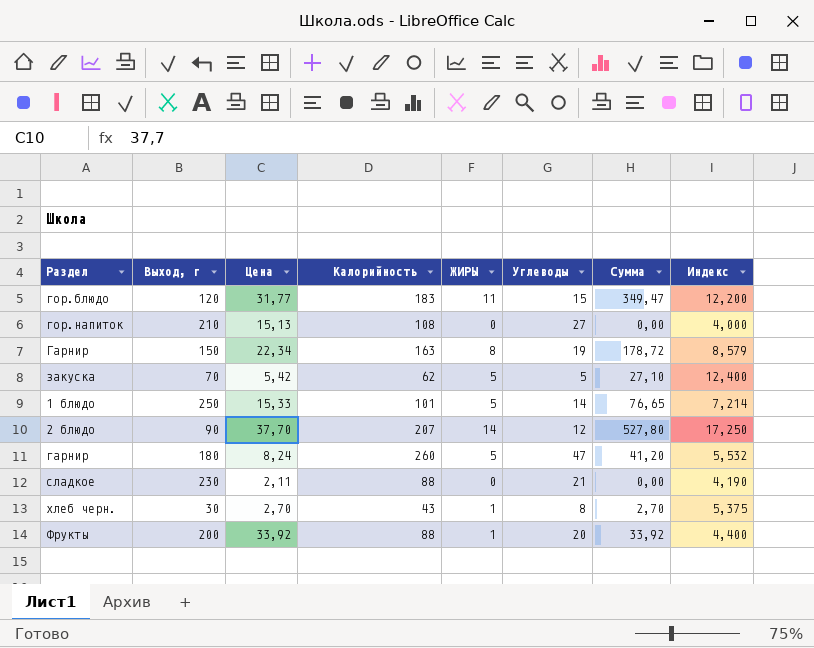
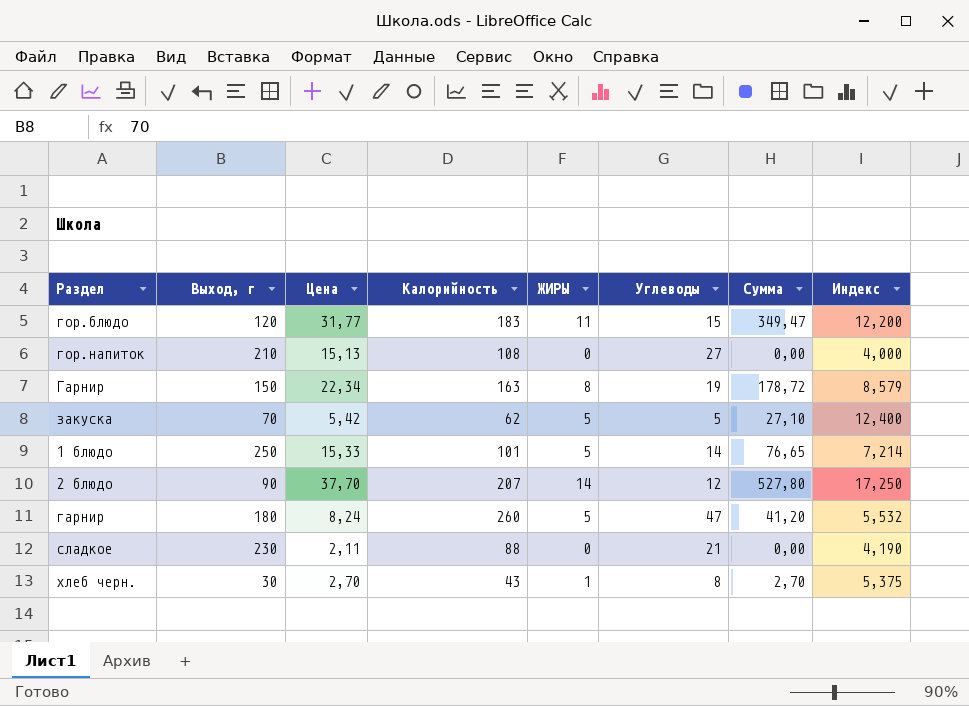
row Фрукты: 200 | 33,92 | 88 | 1 | 20 | 33,92 | 4,400 -> none

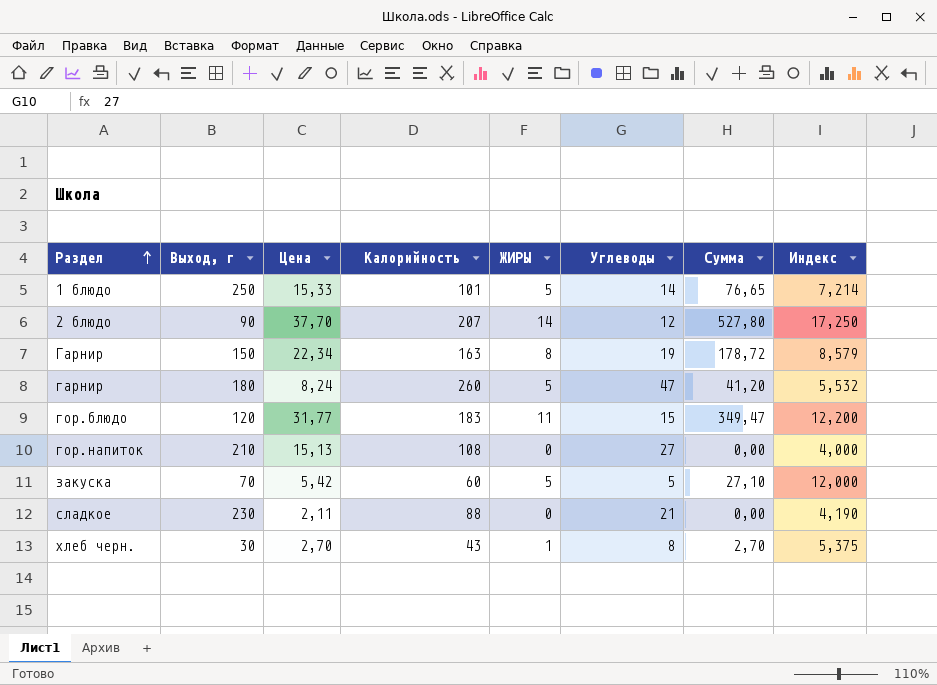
row order: none -> Раздел ascending
закуска | Калорийность: 62 -> 60
закуска | Индекс: 12,400 -> 12,000

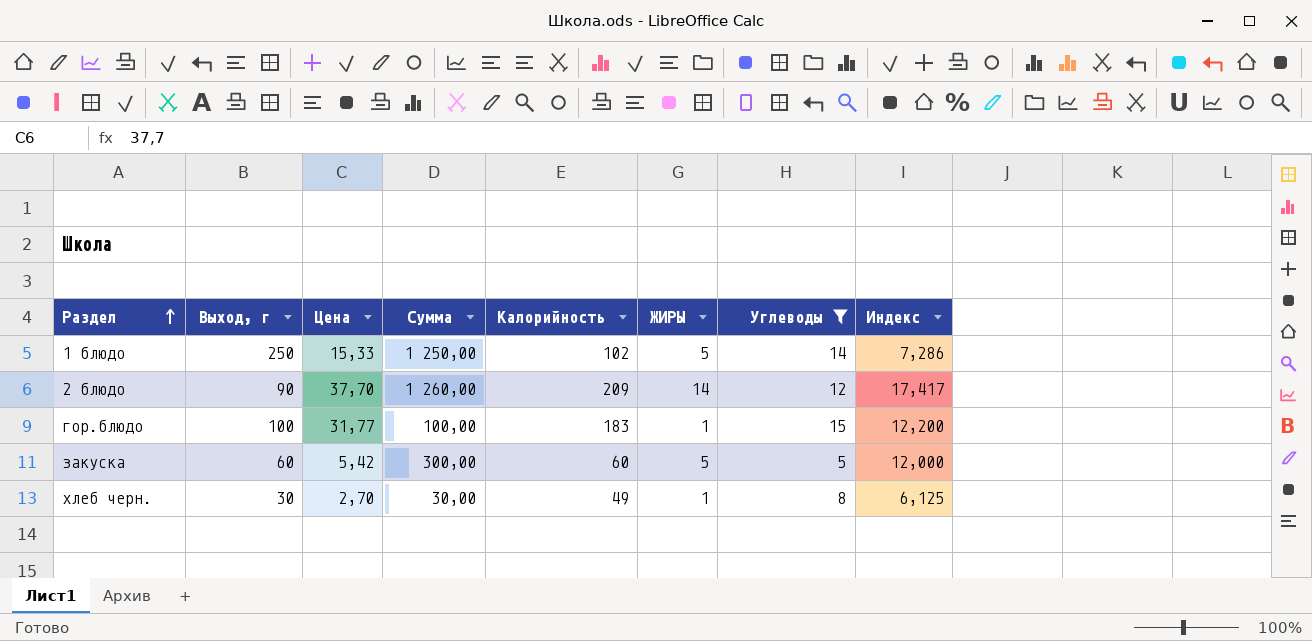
filter: none -> Углеводы <= 15
column Сумма | formula: [Цена] * [ЖИРЫ] -> [Выход, г] * [ЖИРЫ]
column Сумма | position: 7 -> 4
1 блюдо | Калорийность: 101 -> 102
1 блюдо | Индекс: 7,214 -> 7,286
2 блюдо | Калорийность: 207 -> 209
2 блюдо | Индекс: 17,250 -> 17,417
гор.блюдо | Выход, г: 120 -> 100
гор.блюдо | ЖИРЫ: 11 -> 1
закуска | Выход, г: 70 -> 60
хлеб черн. | Калорийность: 43 -> 49
хлеб черн. | Индекс: 5,375 -> 6,125

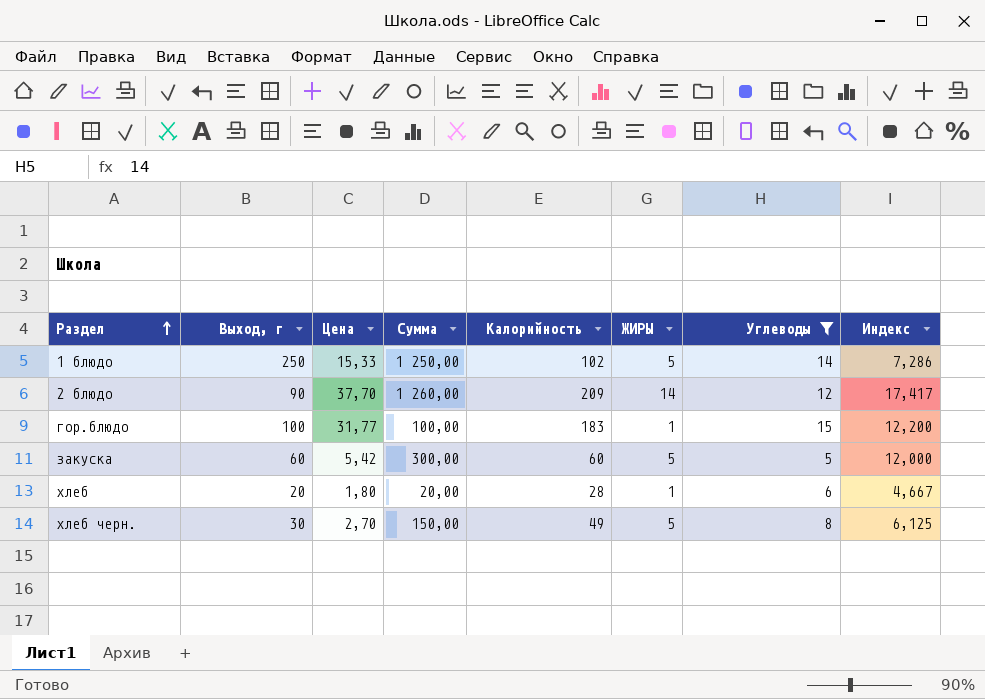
row хлеб: none -> 20 | 1,80 | 20,00 | 28 | 1 | 6 | 4,667
хлеб черн. | Сумма: 30,00 -> 150,00
хлеб черн. | ЖИРЫ: 1 -> 5

